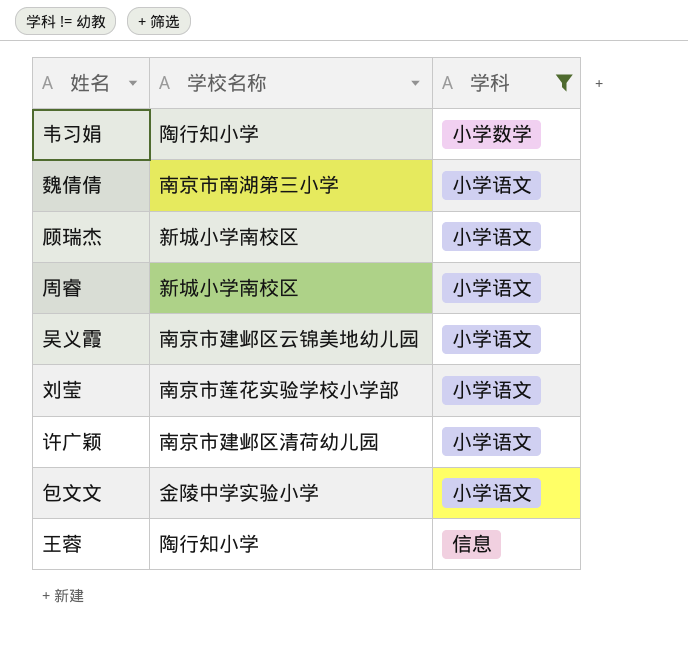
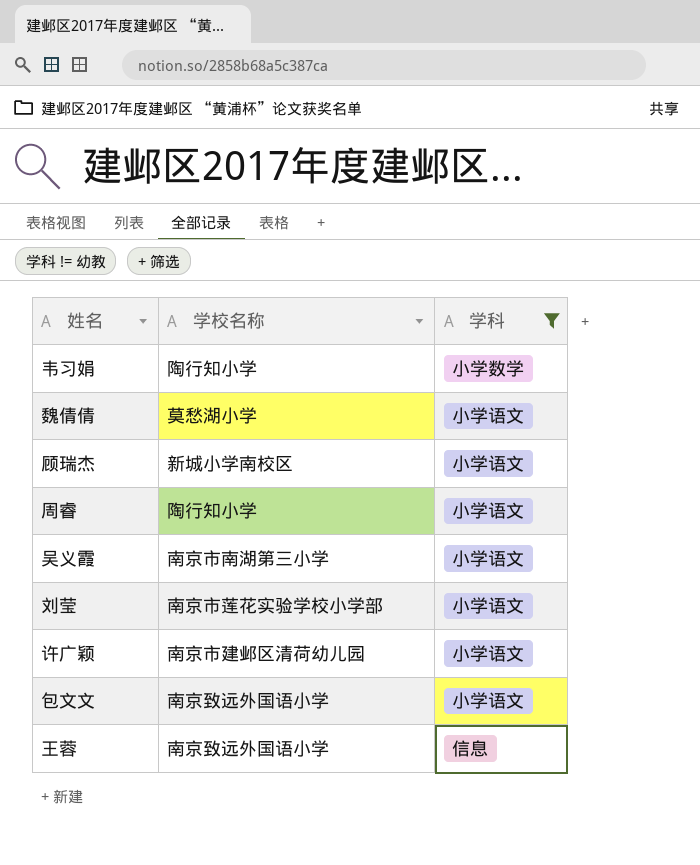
魏倩倩 | 学校名称: 南京市南湖第三小学 -> 莫愁湖小学
周睿 | 学校名称: 新城小学南校区 -> 陶行知小学
吴义霞 | 学校名称: 南京市建邺区云锦美地幼儿园 -> 南京市南湖第三小学
包文文 | 学校名称: 金陵中学实验小学 -> 南京致远外国语小学
王蓉 | 学校名称: 陶行知小学 -> 南京致远外国语小学

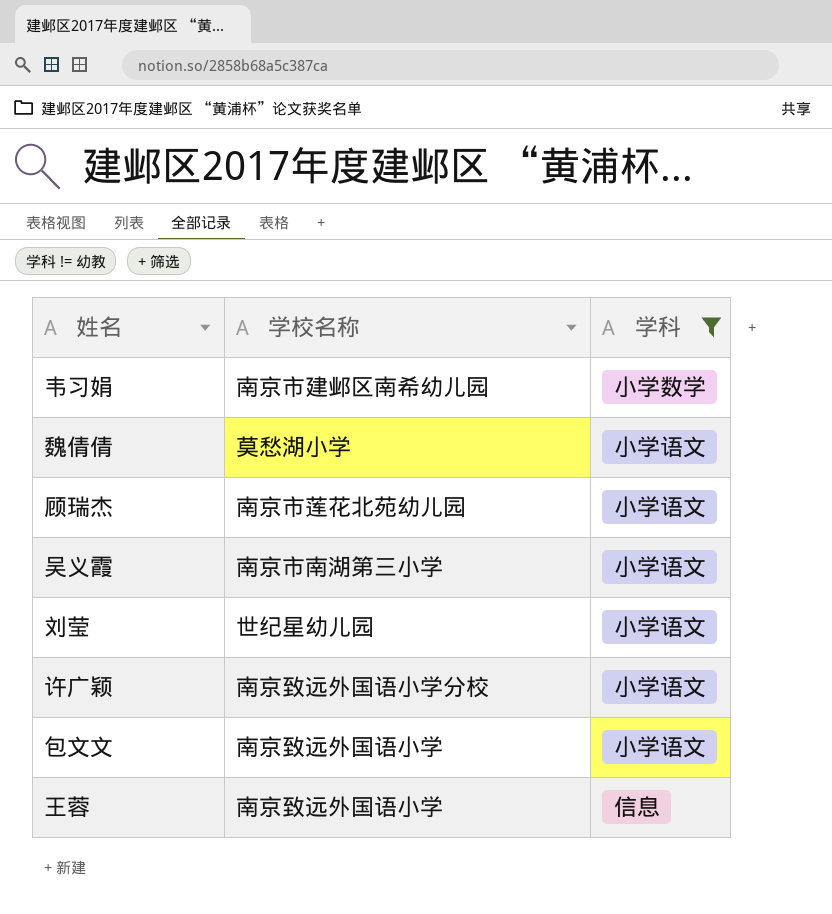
row 周睿: 陶行知小学 | 小学语文 -> none
韦习娟 | 学校名称: 陶行知小学 -> 南京市建邺区南希幼儿园
顾瑞杰 | 学校名称: 新城小学南校区 -> 南京市莲花北苑幼儿园
刘莹 | 学校名称: 南京市莲花实验学校小学部 -> 世纪星幼儿园
许广颖 | 学校名称: 南京市建邺区清荷幼儿园 -> 南京致远外国语小学分校

